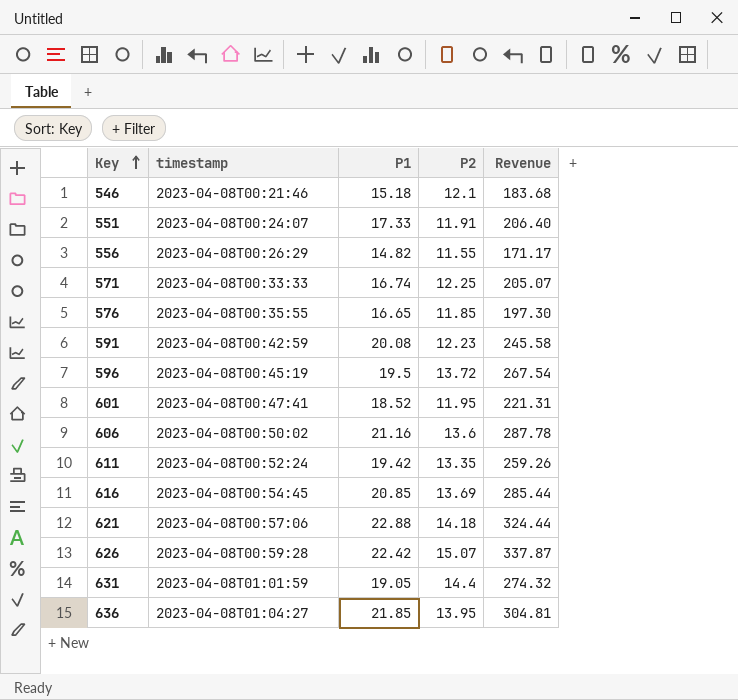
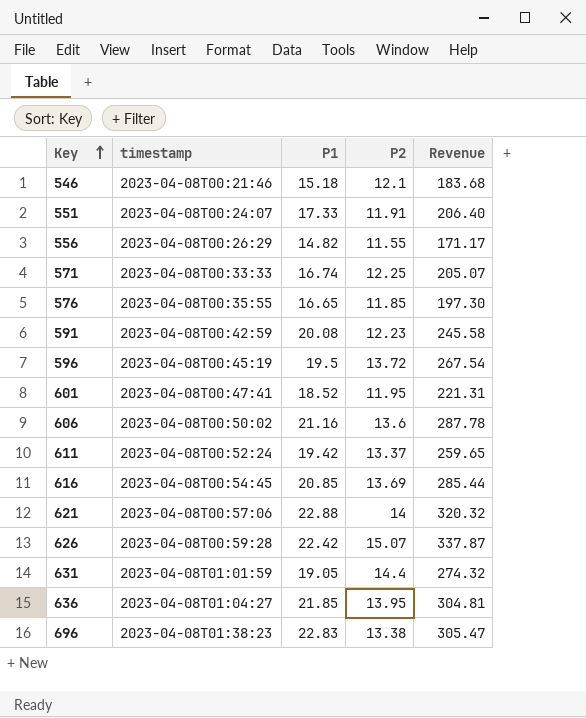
611 | P2: 13.35 -> 13.37
611 | Revenue: 259.26 -> 259.65
621 | P2: 14.18 -> 14
621 | Revenue: 324.44 -> 320.32
row 696: none -> 2023-04-08T01:38:23 | 22.83 | 13.38 | 305.47

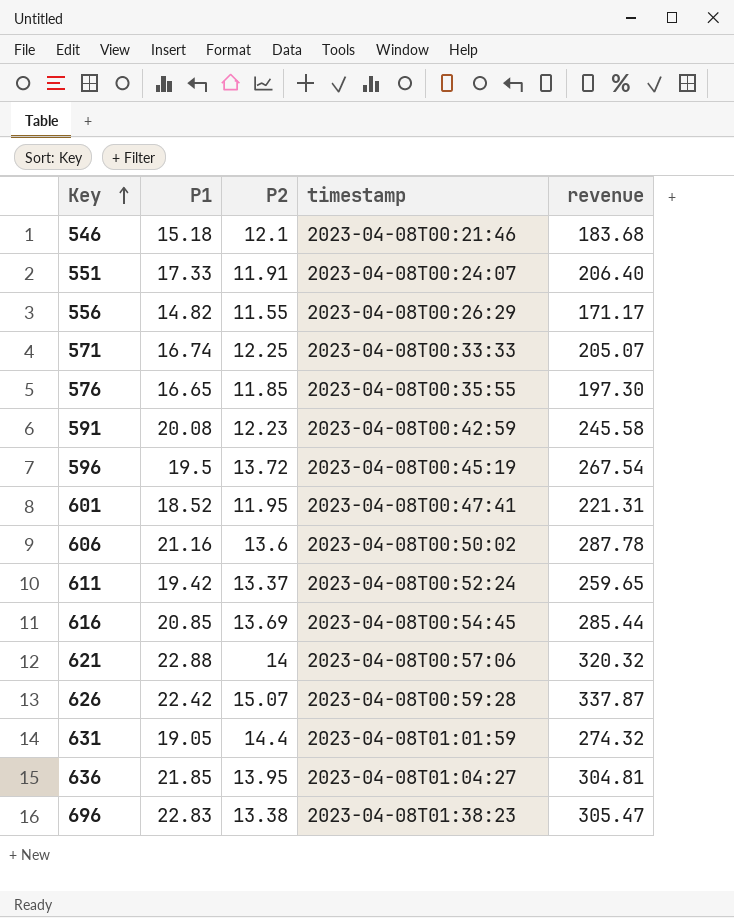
column timestamp | position: 2 -> 4
column name: Revenue -> revenue

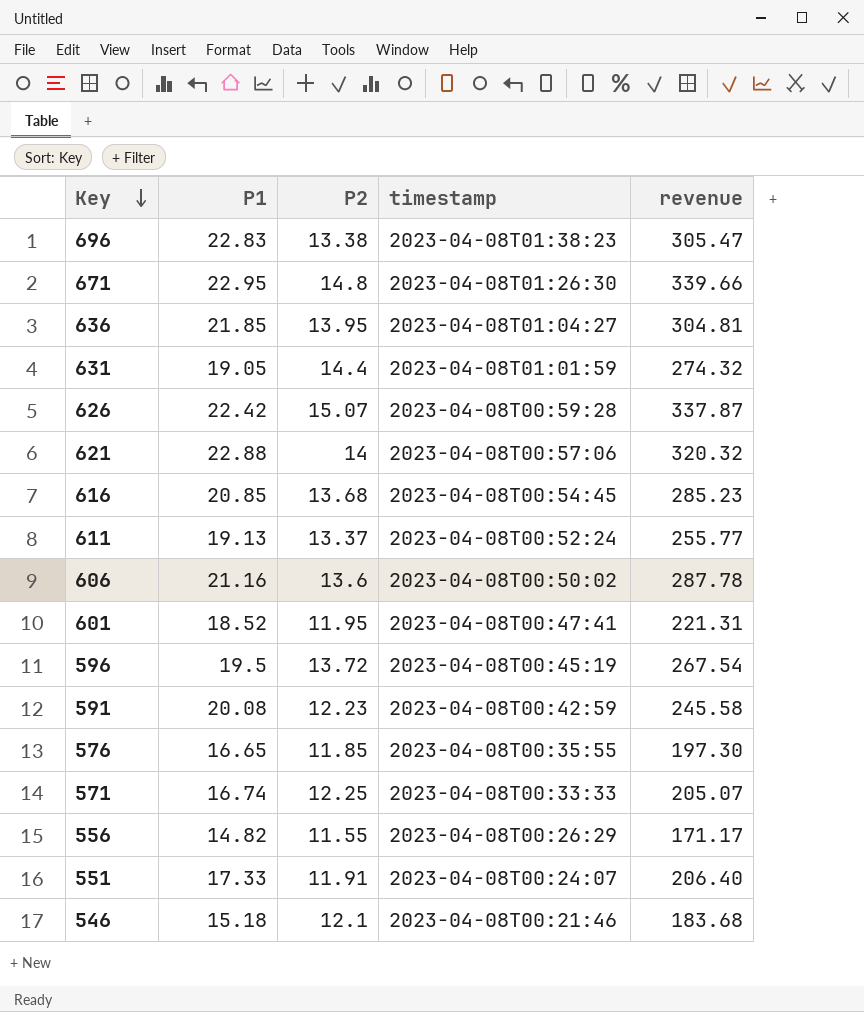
row order: Key ascending -> Key descending
row 671: none -> 22.95 | 14.8 | 2023-04-08T01:26:30 | 339.66
616 | P2: 13.69 -> 13.68
616 | revenue: 285.44 -> 285.23
611 | P1: 19.42 -> 19.13
611 | revenue: 259.65 -> 255.77

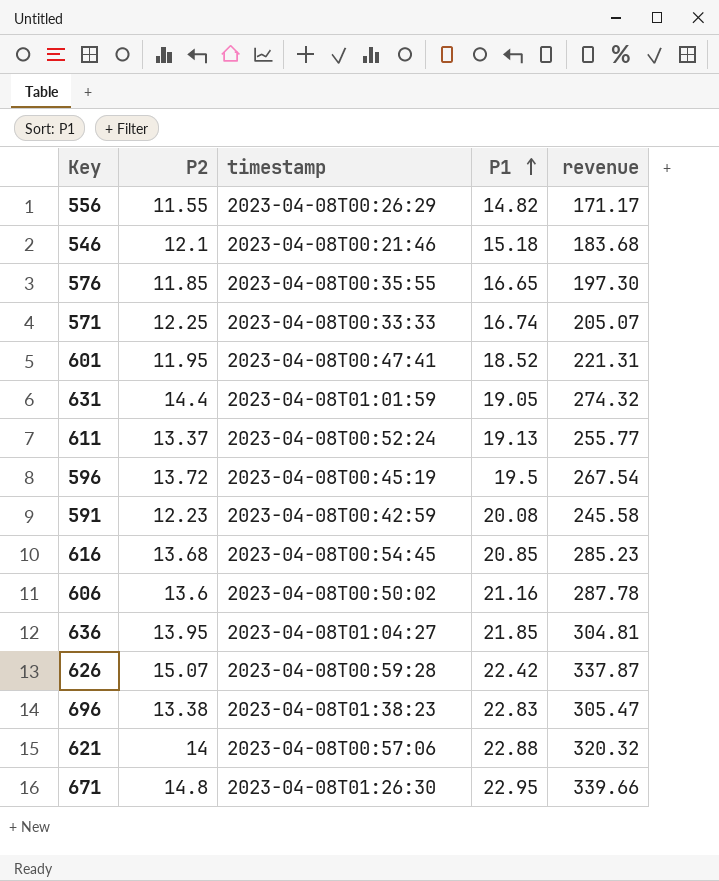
row order: Key descending -> P1 ascending
column P1 | position: 2 -> 4
row 551: 17.33 | 11.91 | 2023-04-08T00:24:07 | 206.40 -> none

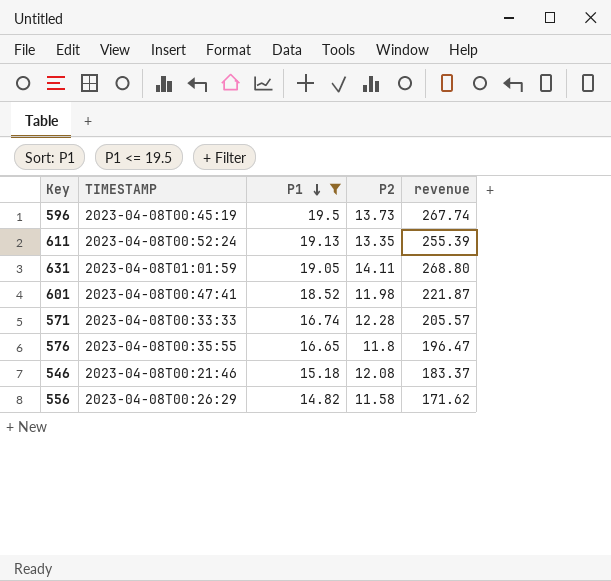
filter: none -> P1 <= 19.5
row order: P1 ascending -> P1 descending
column name: timestamp -> TIMESTAMP
column P2 | position: 2 -> 4
596 | P2: 13.72 -> 13.73
596 | revenue: 267.54 -> 267.74
611 | P2: 13.37 -> 13.35
611 | revenue: 255.77 -> 255.39
631 | P2: 14.4 -> 14.11
631 | revenue: 274.32 -> 268.80
601 | P2: 11.95 -> 11.98
601 | revenue: 221.31 -> 221.87
571 | P2: 12.25 -> 12.28
571 | revenue: 205.07 -> 205.57
576 | P2: 11.85 -> 11.8
576 | revenue: 197.30 -> 196.47
546 | P2: 12.1 -> 12.08
546 | revenue: 183.68 -> 183.37
556 | P2: 11.55 -> 11.58
556 | revenue: 171.17 -> 171.62

